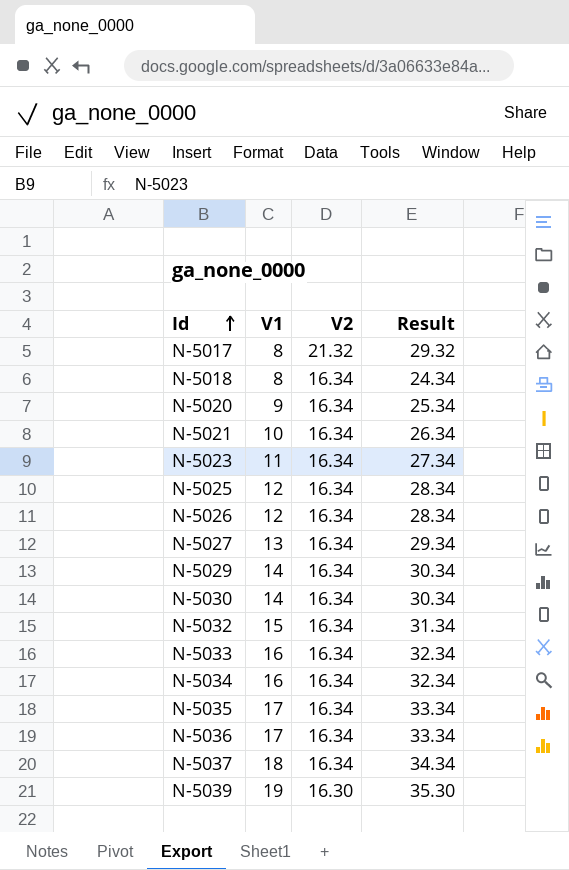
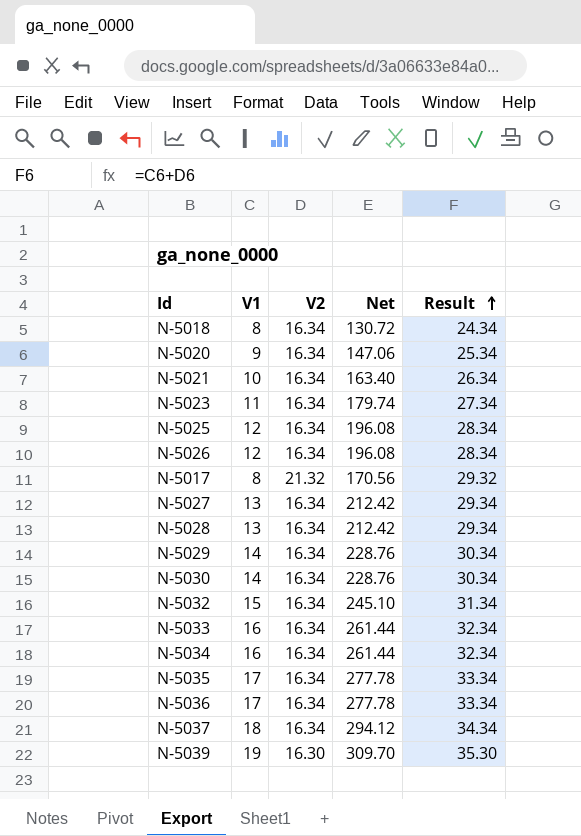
row order: Id ascending -> Result ascending
column Net | formula: none -> [V1] * [V2]
row N-5028: none -> 13 | 16.34 | 212.42 | 29.34

